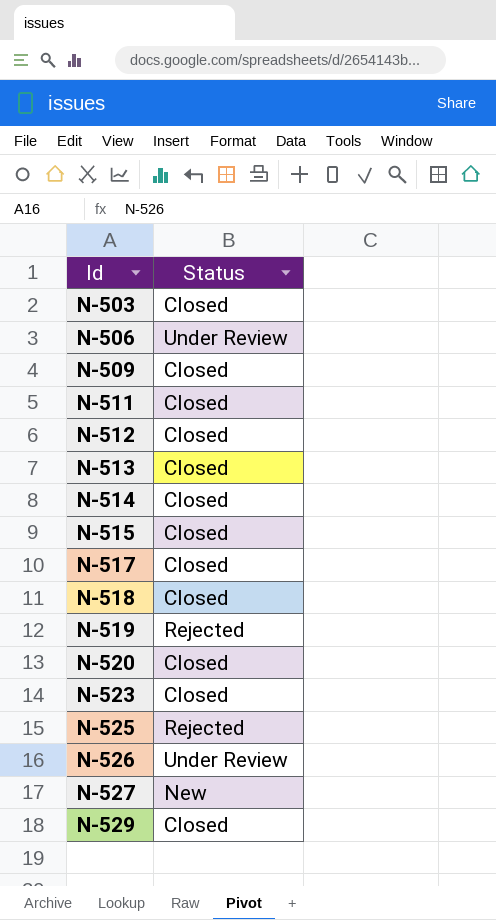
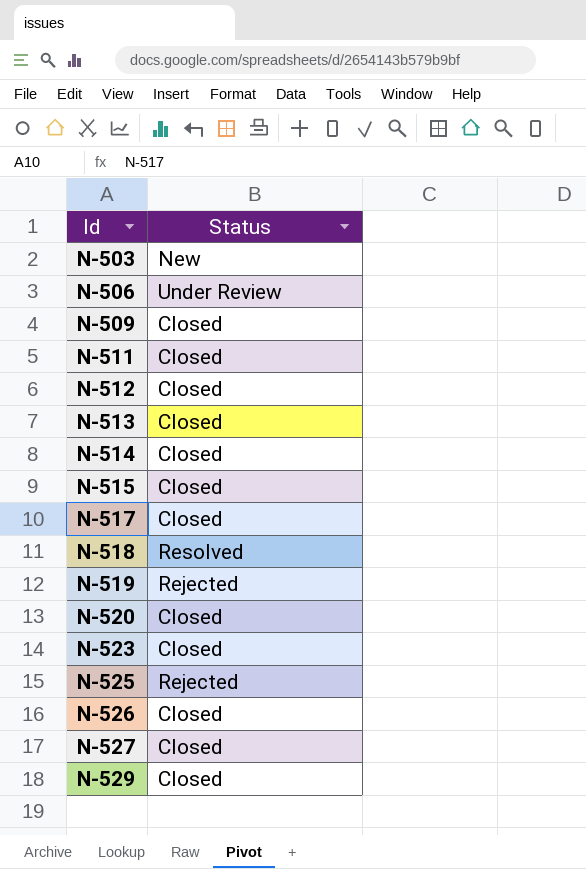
N-503 | Status: Closed -> New
N-518 | Status: Closed -> Resolved
N-526 | Status: Under Review -> Closed
N-527 | Status: New -> Closed

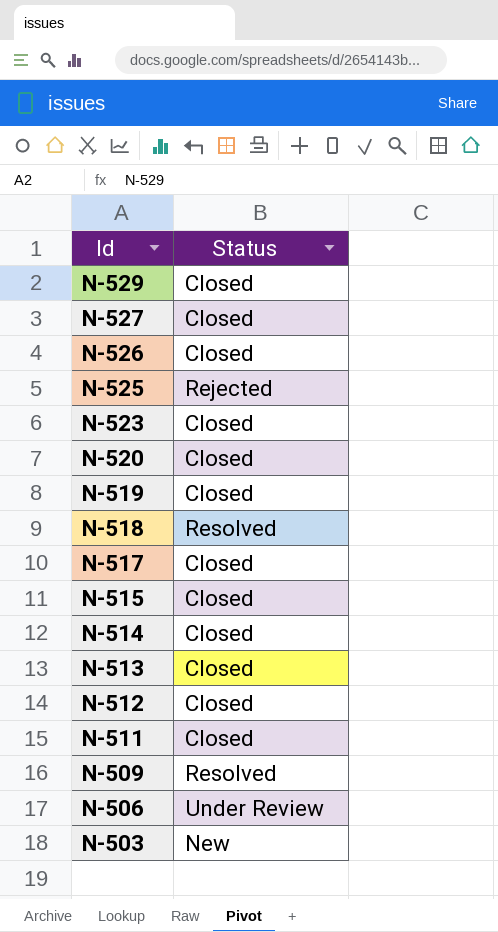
row order: Id ascending -> Id descending
N-519 | Status: Rejected -> Closed
N-509 | Status: Closed -> Resolved

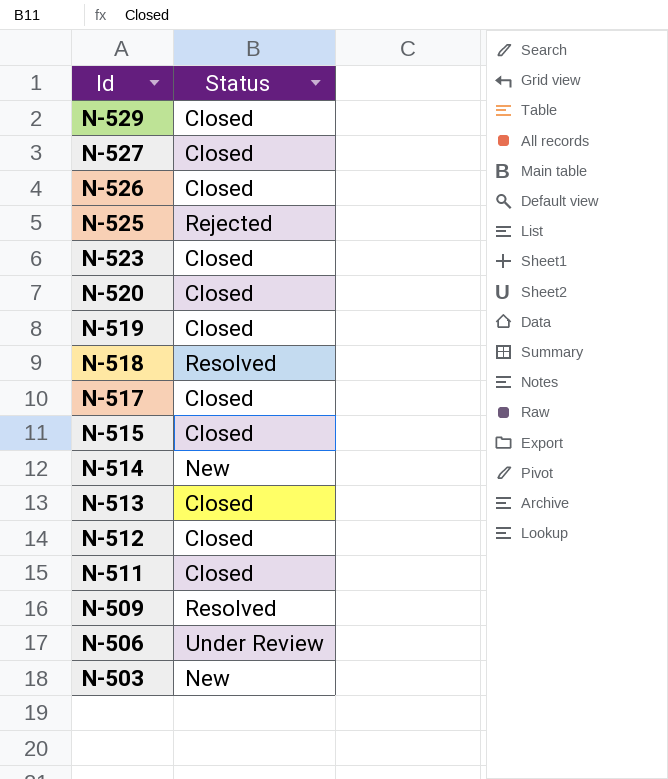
N-514 | Status: Closed -> New

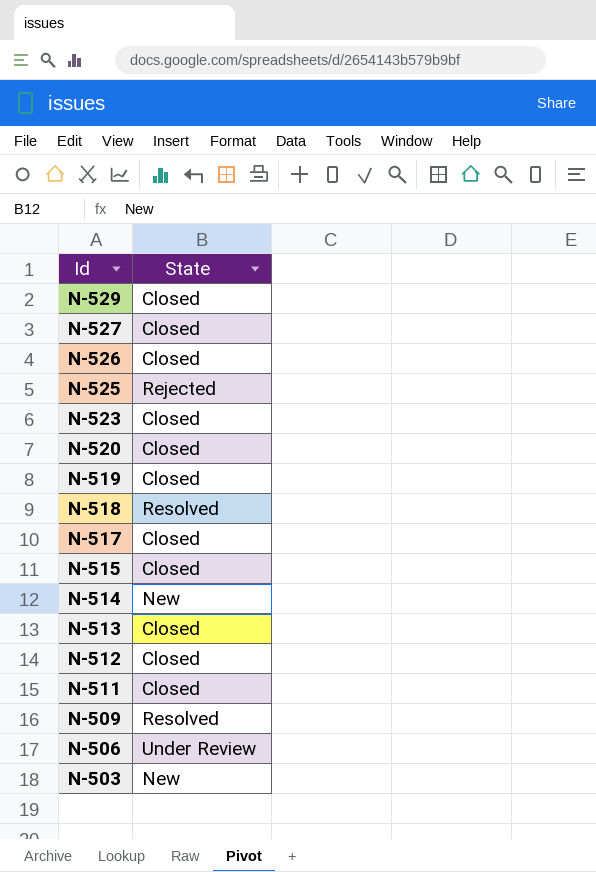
column name: Status -> State

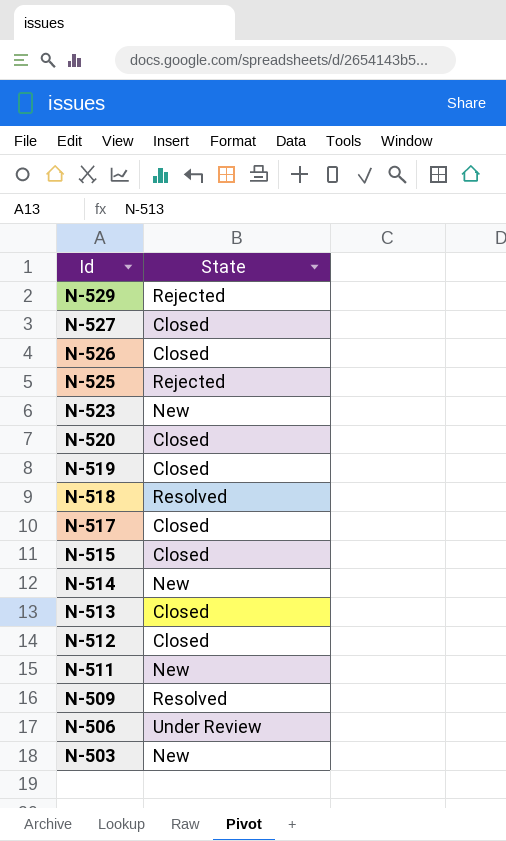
N-529 | State: Closed -> Rejected
N-523 | State: Closed -> New
N-511 | State: Closed -> New

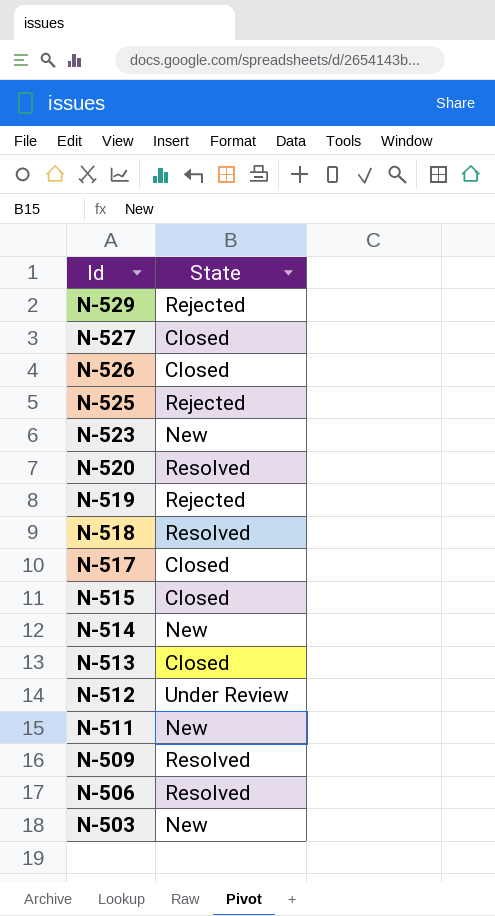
N-520 | State: Closed -> Resolved
N-519 | State: Closed -> Rejected
N-512 | State: Closed -> Under Review
N-506 | State: Under Review -> Resolved

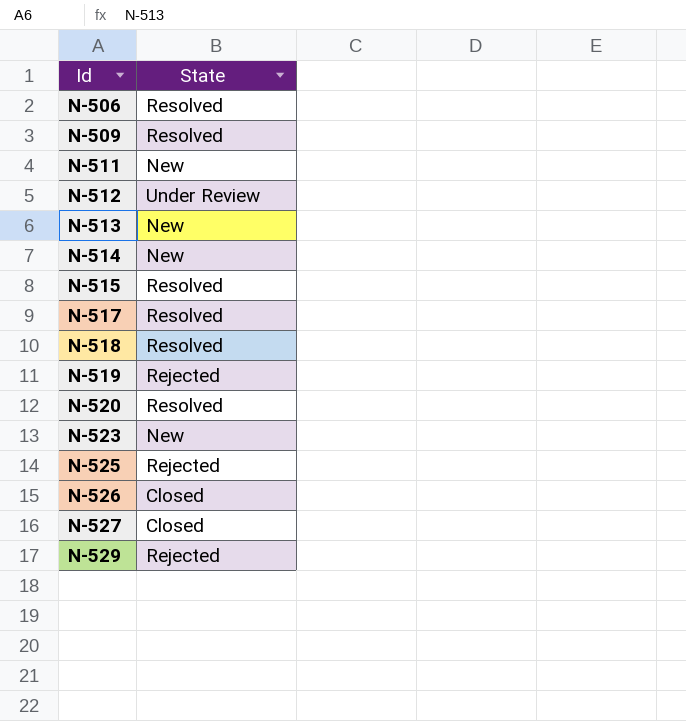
row order: Id descending -> Id ascending
row N-503: New -> none
N-513 | State: Closed -> New
N-515 | State: Closed -> Resolved
N-517 | State: Closed -> Resolved

